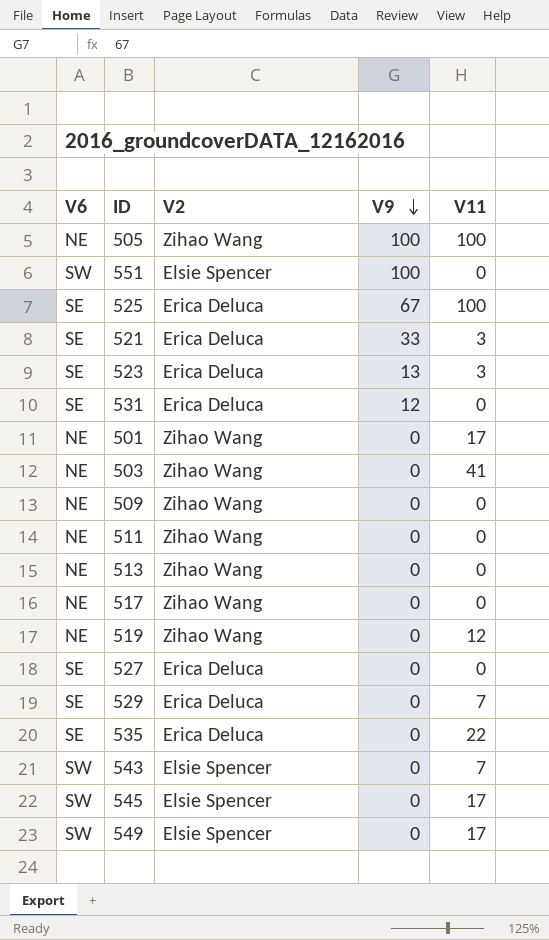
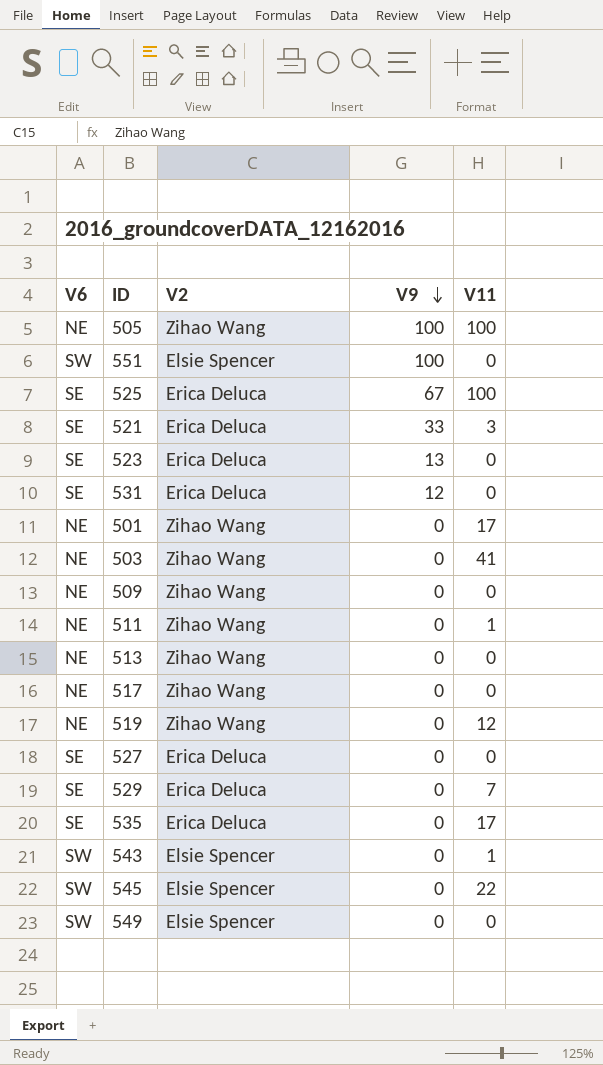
523 | V11: 3 -> 0
511 | V11: 0 -> 1
535 | V11: 22 -> 17
543 | V11: 7 -> 1
545 | V11: 17 -> 22
549 | V11: 17 -> 0

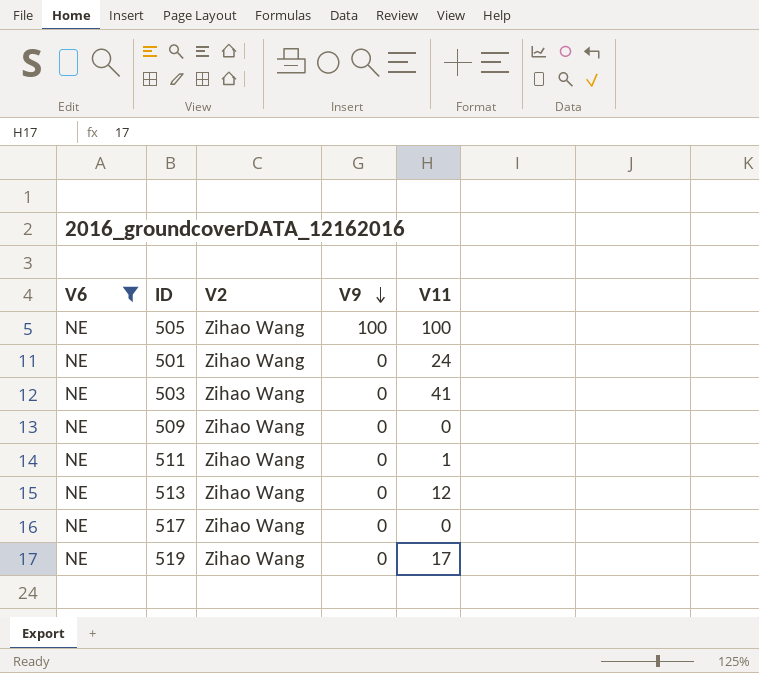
filter: none -> V6 = NE
501 | V11: 17 -> 24
513 | V11: 0 -> 12
519 | V11: 12 -> 17

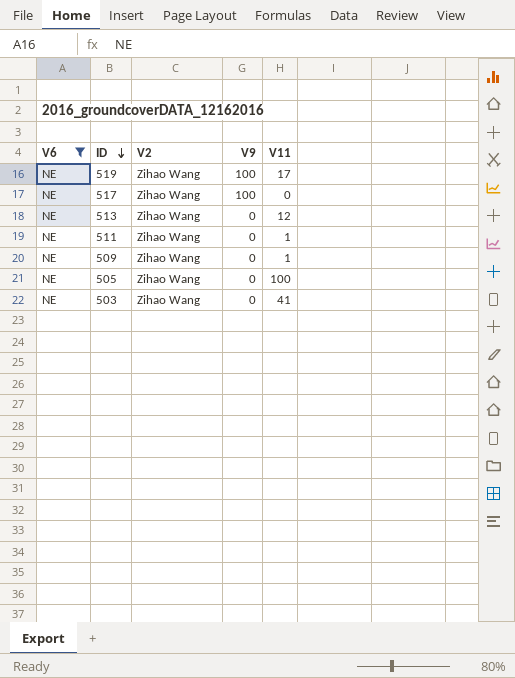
row order: V9 descending -> ID descending
row 501: NE | Zihao Wang | 0 | 24 -> none
519 | V9: 0 -> 100
517 | V9: 0 -> 100
509 | V11: 0 -> 1
505 | V9: 100 -> 0

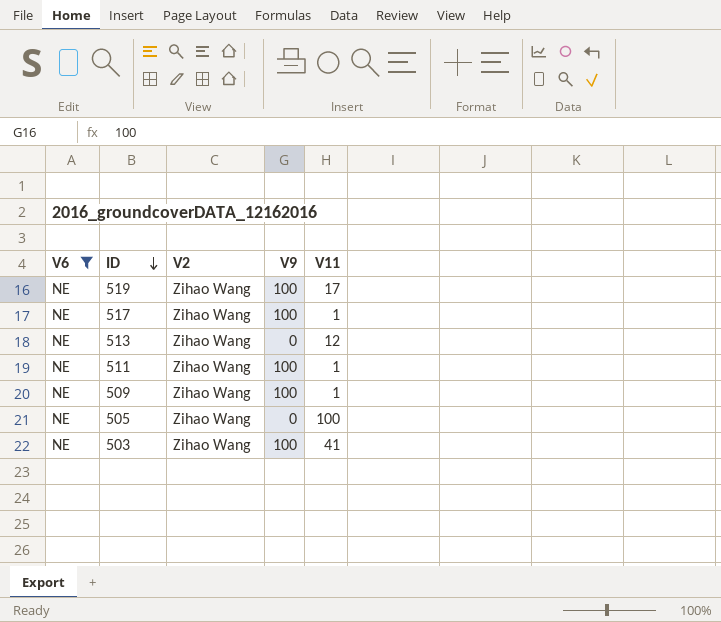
517 | V11: 0 -> 1
511 | V9: 0 -> 100
509 | V9: 0 -> 100
503 | V9: 0 -> 100

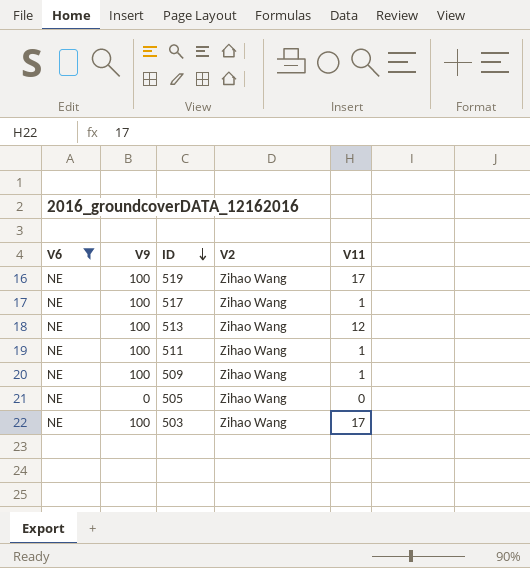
column V9 | position: 4 -> 2
513 | V9: 0 -> 100
505 | V11: 100 -> 0
503 | V11: 41 -> 17

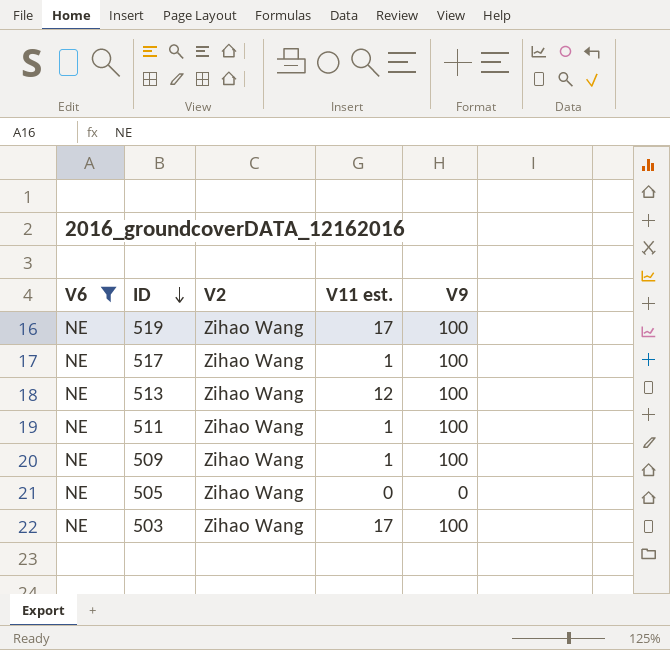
column name: V11 -> V11 est.
column V9 | position: 2 -> 5

